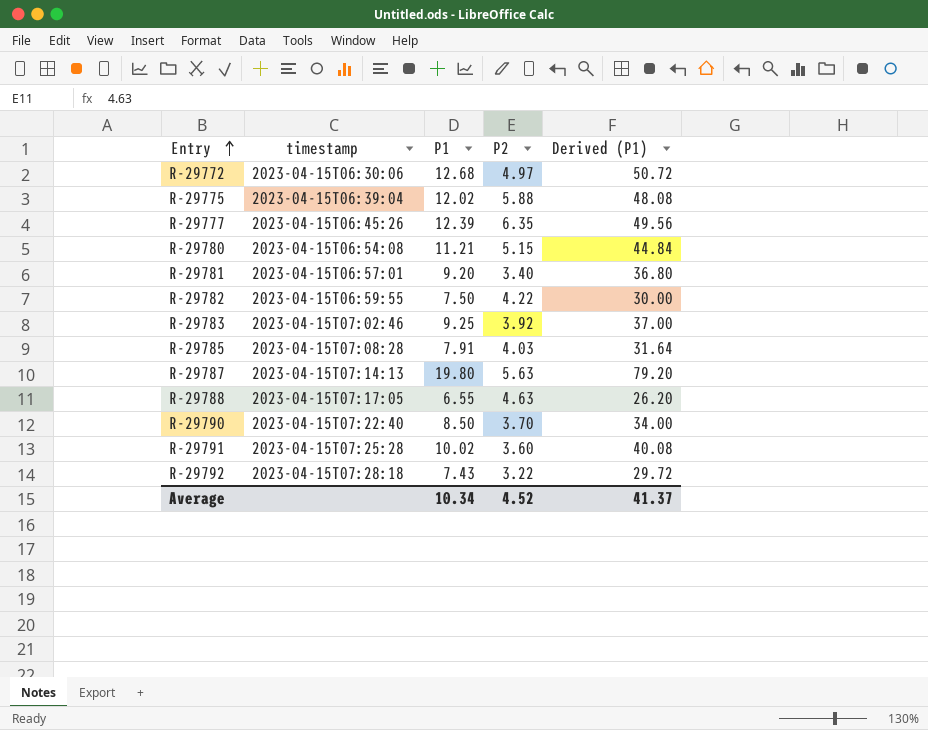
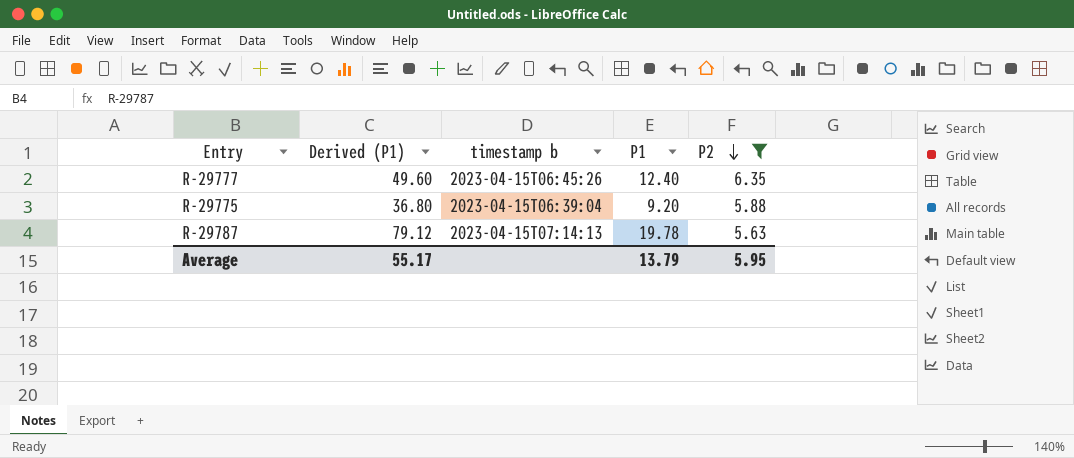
filter: none -> P2 >= 5.63
row order: Entry ascending -> P2 descending
column Derived (P1) | position: 5 -> 2
column name: timestamp -> timestamp b
R-29777 | Derived (P1): 49.56 -> 49.60
R-29777 | P1: 12.39 -> 12.40
R-29775 | Derived (P1): 48.08 -> 36.80
R-29775 | P1: 12.02 -> 9.20
R-29787 | Derived (P1): 79.20 -> 79.12
R-29787 | P1: 19.80 -> 19.78
Average | Derived (P1): 41.37 -> 55.17
Average | P1: 10.34 -> 13.79
Average | P2: 4.52 -> 5.95

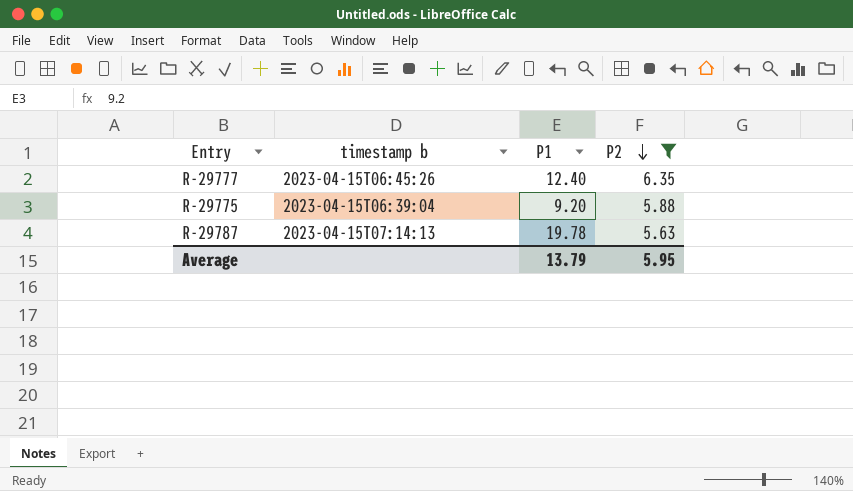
column Derived (P1) | formula: [P1] * 4 -> none

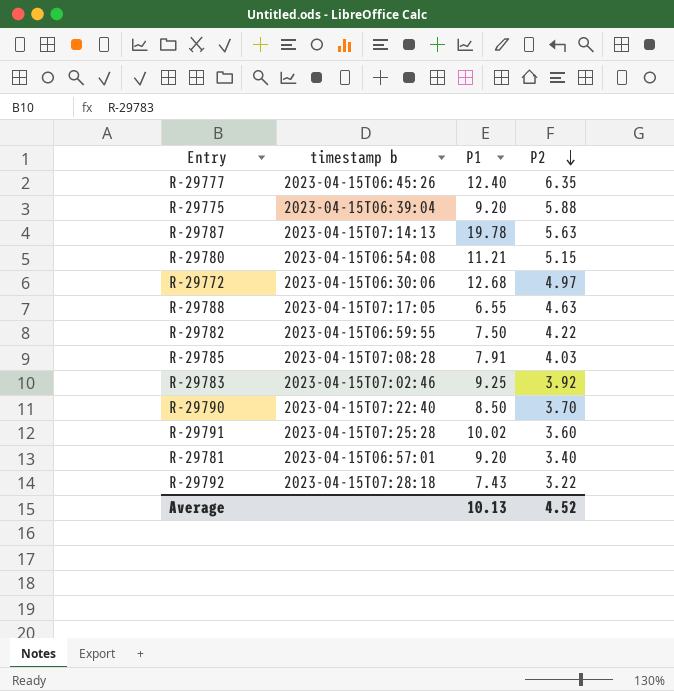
filter: P2 >= 5.63 -> none
Average | P1: 13.79 -> 10.13
Average | P2: 5.95 -> 4.52

